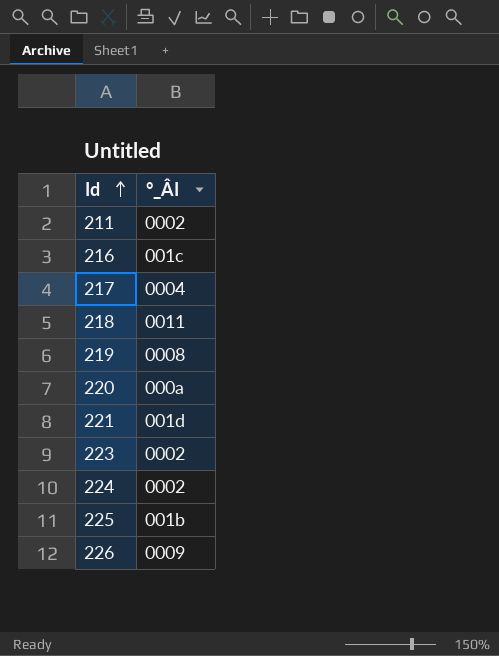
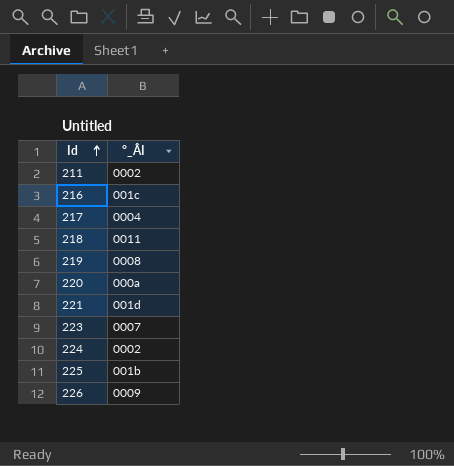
223 | °_ÂI: 0002 -> 0007

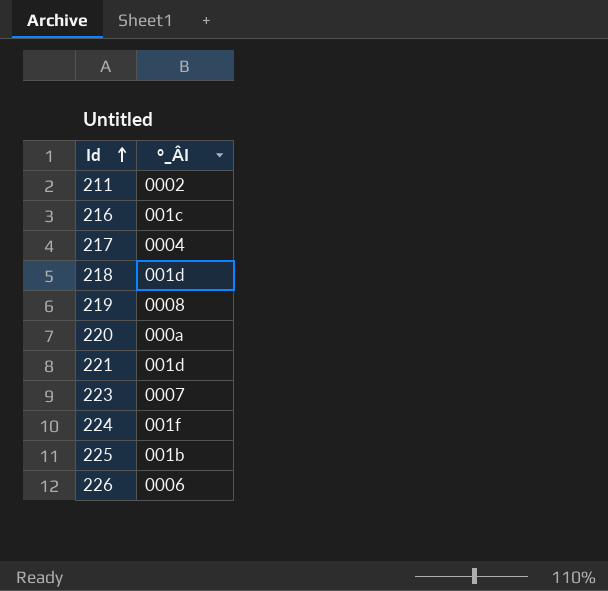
218 | °_ÂI: 0011 -> 001d
224 | °_ÂI: 0002 -> 001f
226 | °_ÂI: 0009 -> 0006

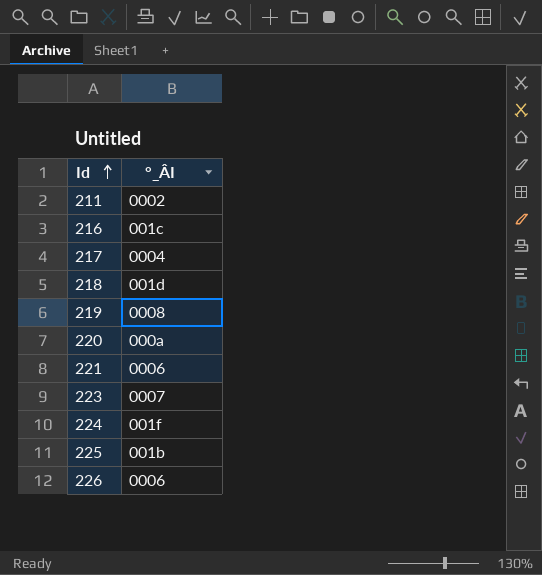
221 | °_ÂI: 001d -> 0006

